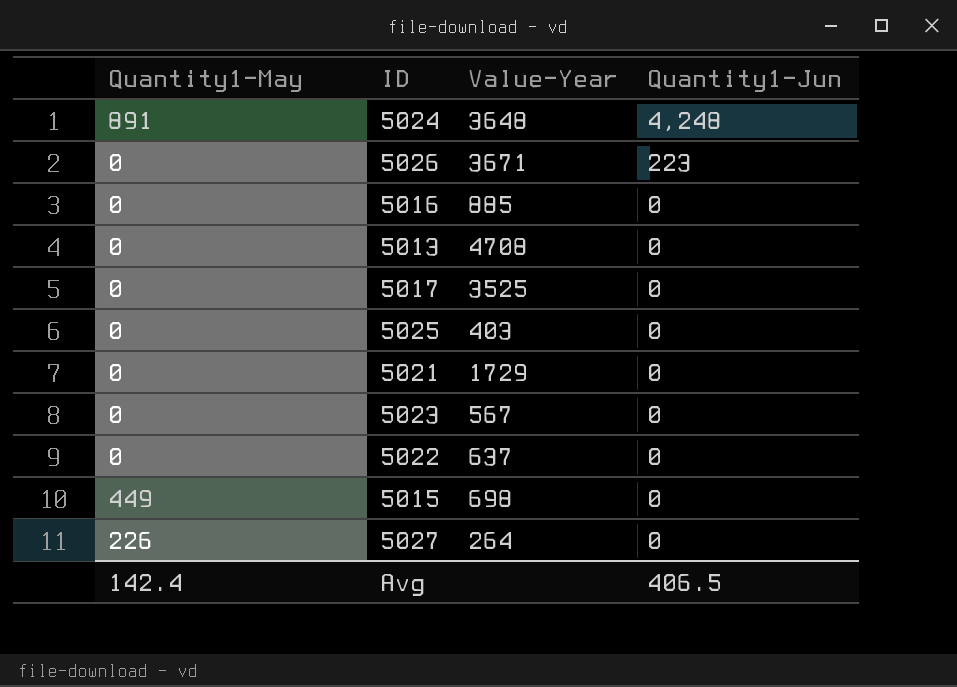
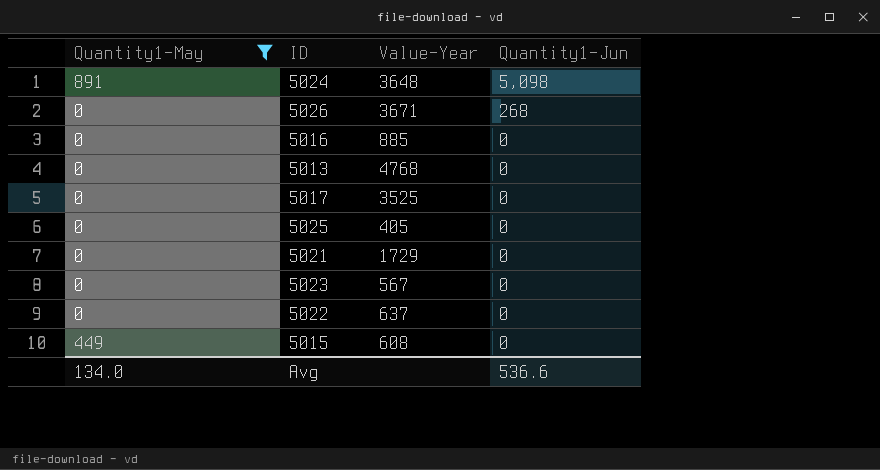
filter: none -> Quantity1-May != 226
5024 | Quantity1-Jun: 4,248 -> 5,098
5026 | Quantity1-Jun: 223 -> 268
5013 | Value-Year: 4708 -> 4768
5025 | Value-Year: 403 -> 405
5015 | Value-Year: 698 -> 608
Avg | Quantity1-May: 142.4 -> 134.0
Avg | Quantity1-Jun: 406.5 -> 536.6

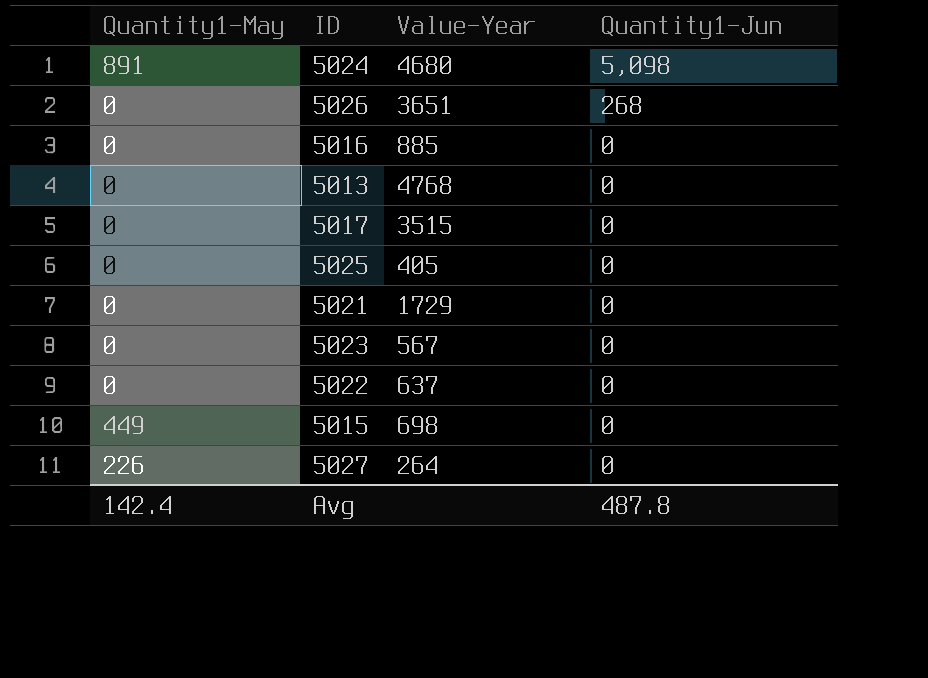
filter: Quantity1-May != 226 -> none
5024 | Value-Year: 3648 -> 4680
5026 | Value-Year: 3671 -> 3651
5017 | Value-Year: 3525 -> 3515
5015 | Value-Year: 608 -> 698
Avg | Quantity1-May: 134.0 -> 142.4
Avg | Quantity1-Jun: 536.6 -> 487.8

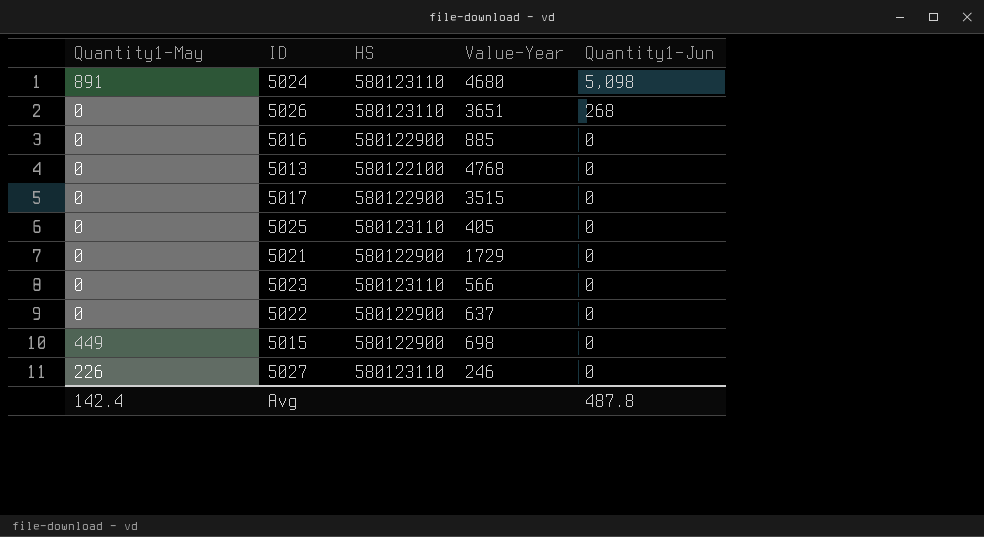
column HS | position: none -> 3
5023 | Value-Year: 567 -> 566
5027 | Value-Year: 264 -> 246

